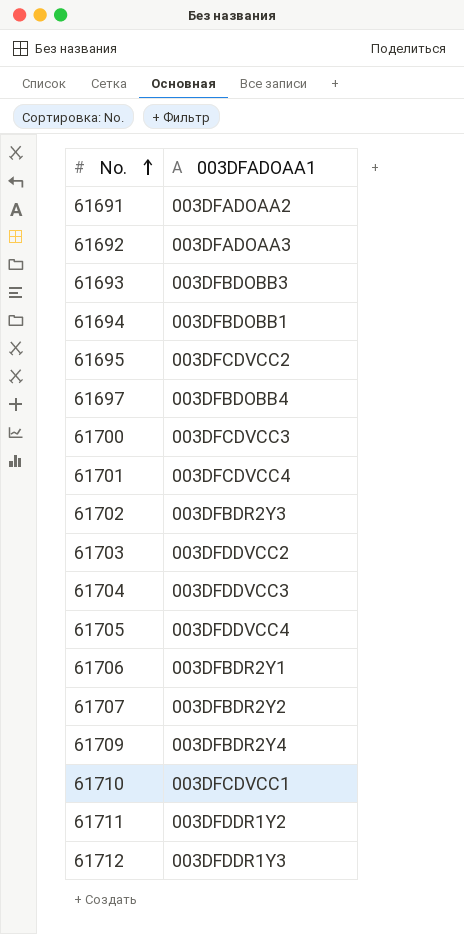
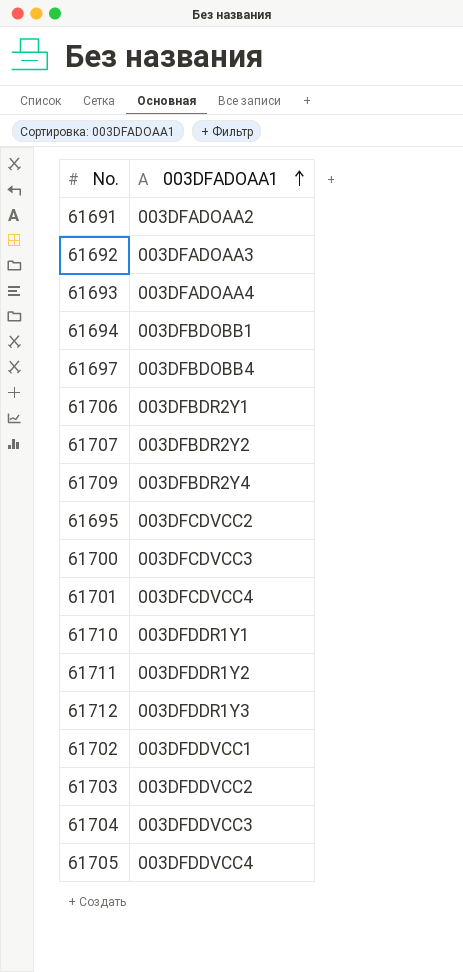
row order: No. ascending -> 003DFADOAA1 ascending
61693 | 003DFADOAA1: 003DFBDOBB3 -> 003DFADOAA4
61710 | 003DFADOAA1: 003DFCDVCC1 -> 003DFDDR1Y1
61702 | 003DFADOAA1: 003DFBDR2Y3 -> 003DFDDVCC1

